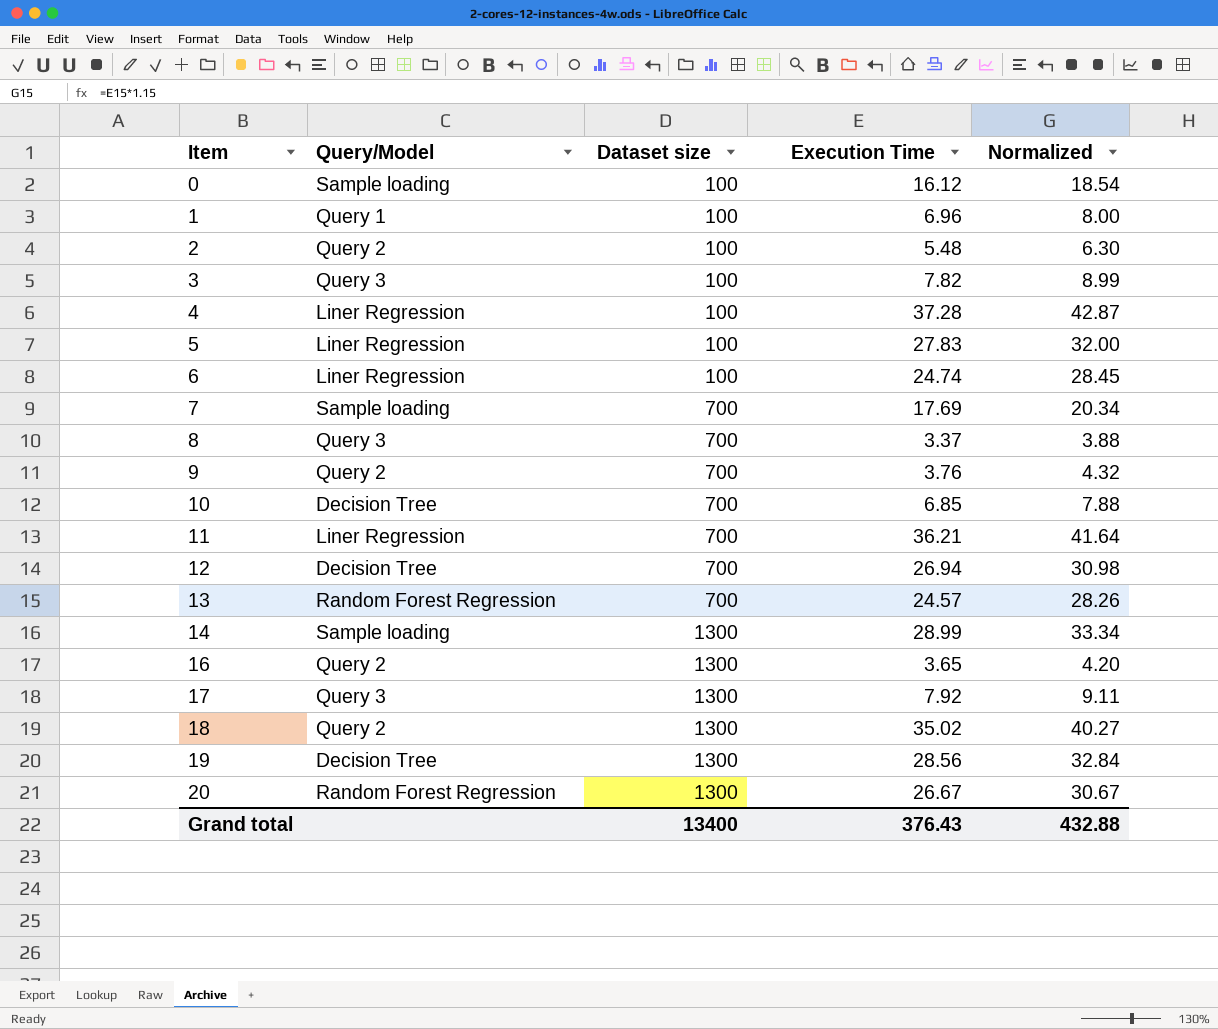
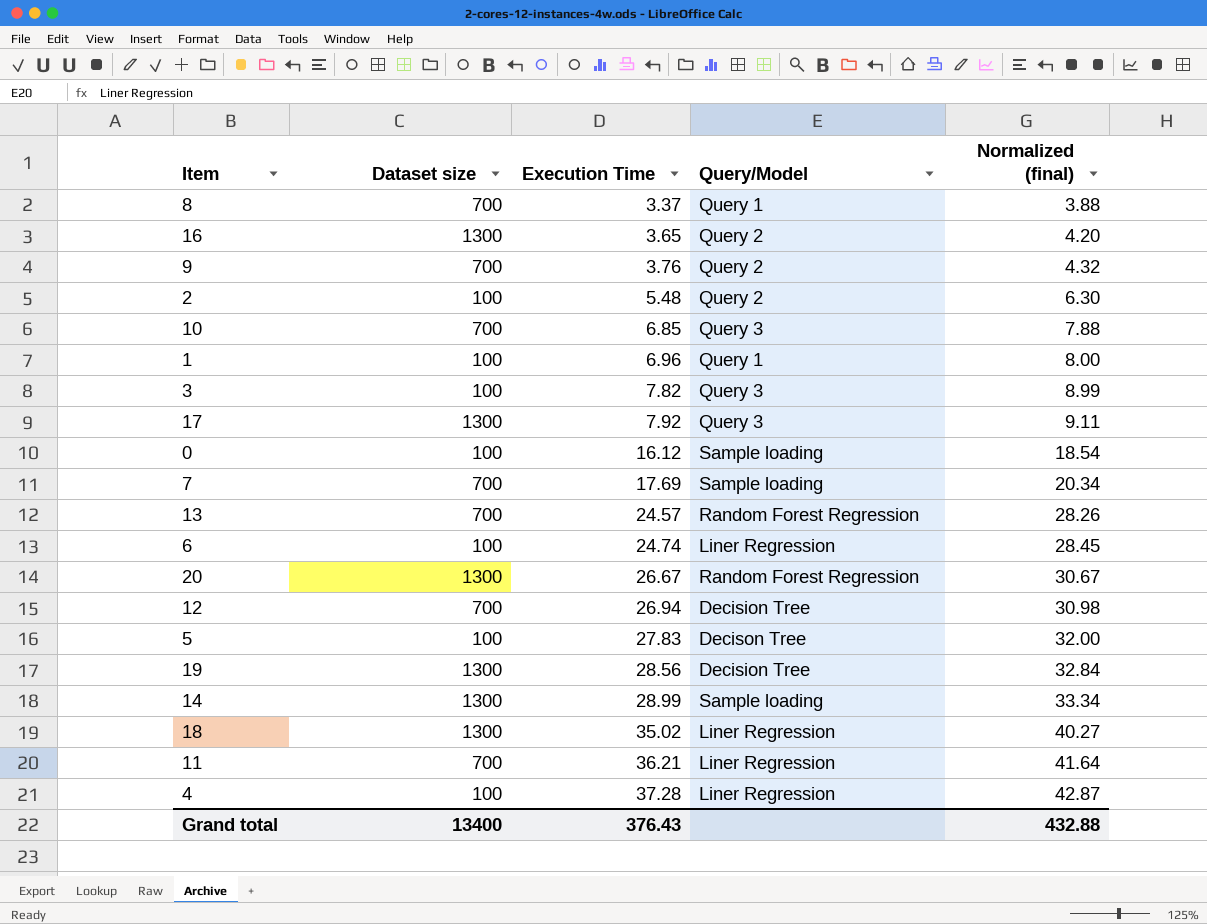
row order: Item ascending -> Execution Time ascending
column Query/Model | position: 2 -> 4
column name: Normalized -> Normalized (final)
8 | Query/Model: Query 3 -> Query 1
10 | Query/Model: Decision Tree -> Query 3
5 | Query/Model: Liner Regression -> Decison Tree
18 | Query/Model: Query 2 -> Liner Regression

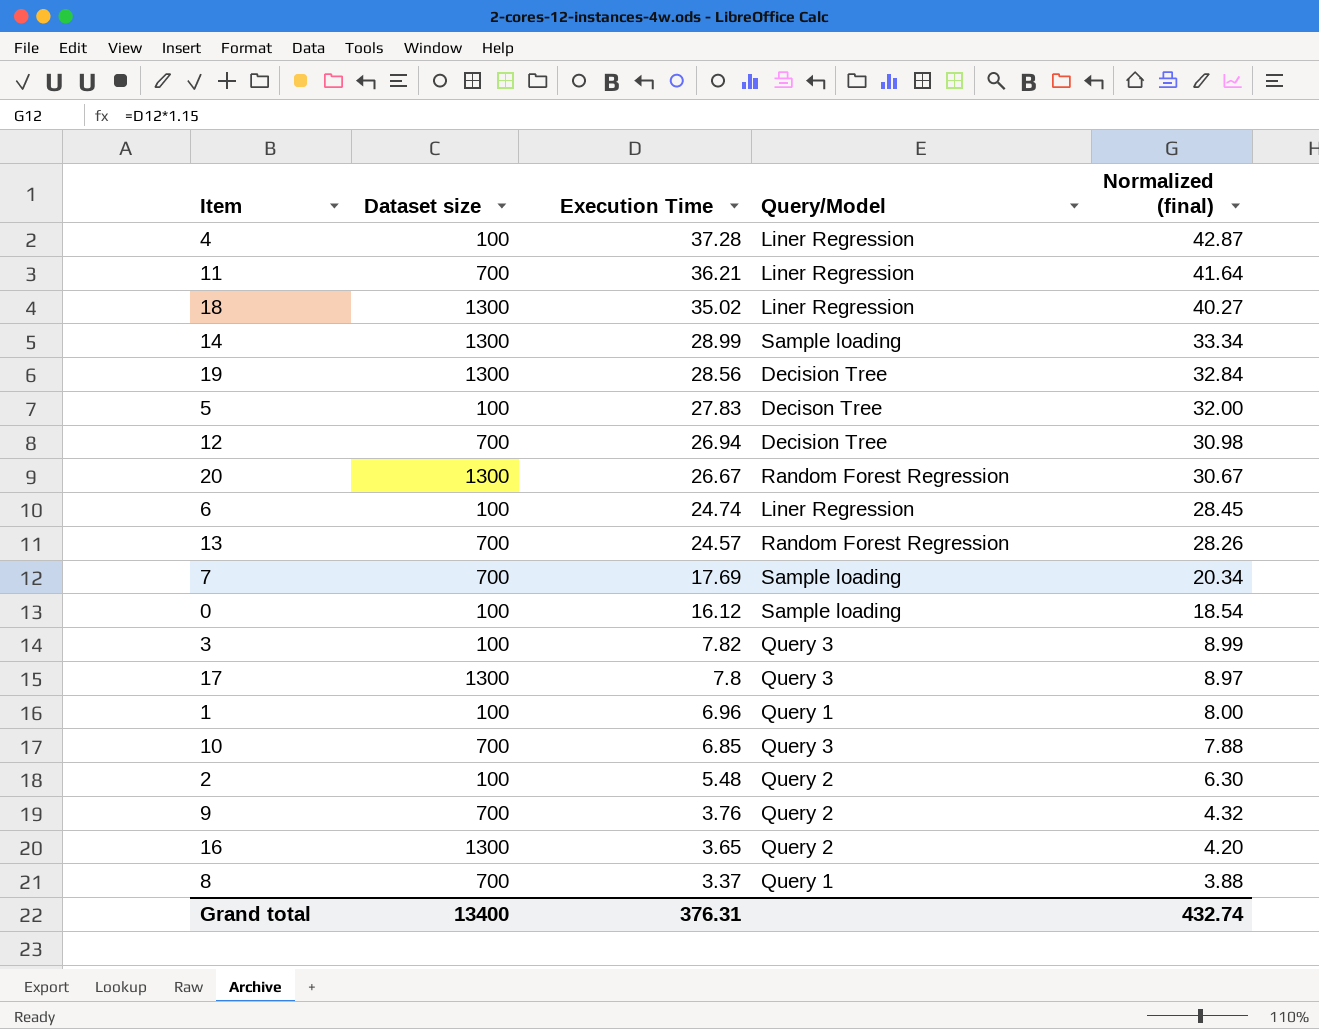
row order: Execution Time ascending -> Execution Time descending
17 | Execution Time: 7.92 -> 7.8
17 | Normalized (final): 9.11 -> 8.97
Grand total | Execution Time: 376.43 -> 376.31
Grand total | Normalized (final): 432.88 -> 432.74

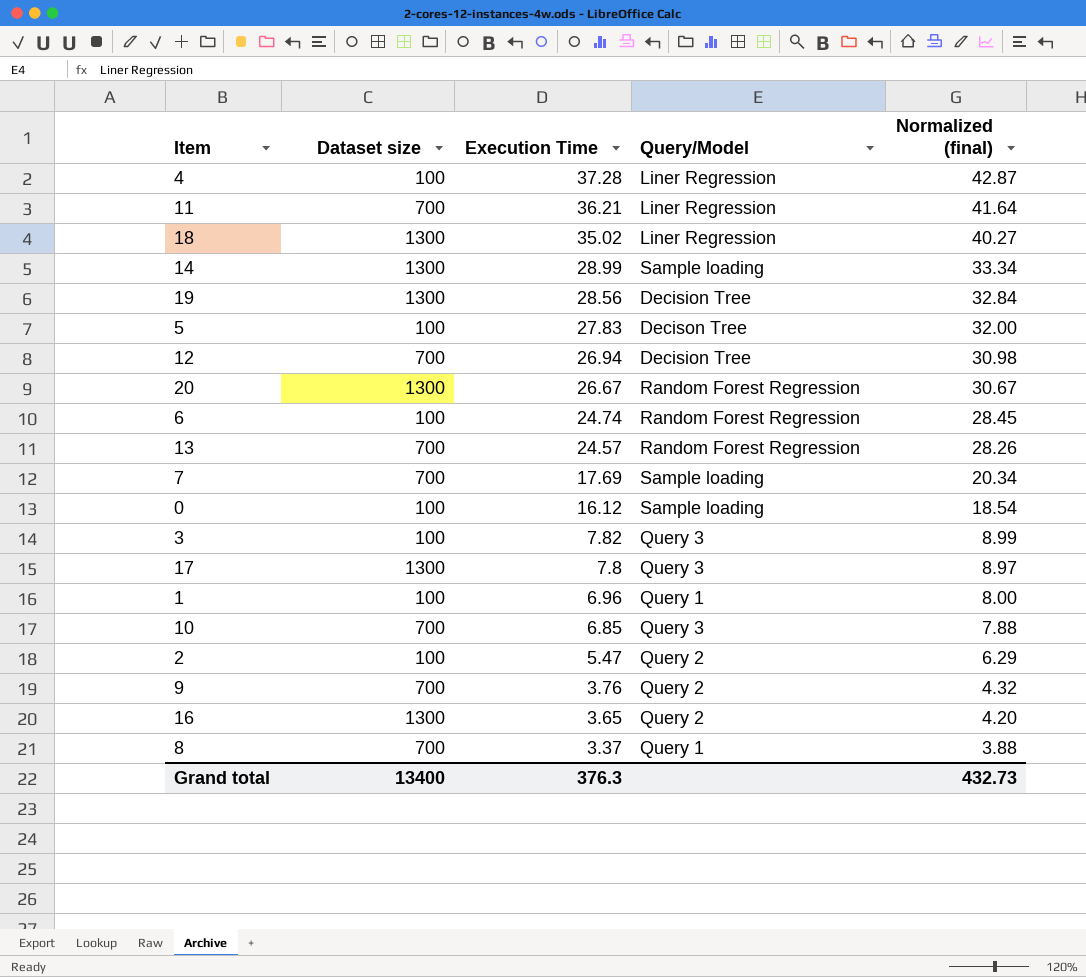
6 | Query/Model: Liner Regression -> Random Forest Regression
2 | Execution Time: 5.48 -> 5.47
2 | Normalized (final): 6.30 -> 6.29
Grand total | Execution Time: 376.31 -> 376.3
Grand total | Normalized (final): 432.74 -> 432.73

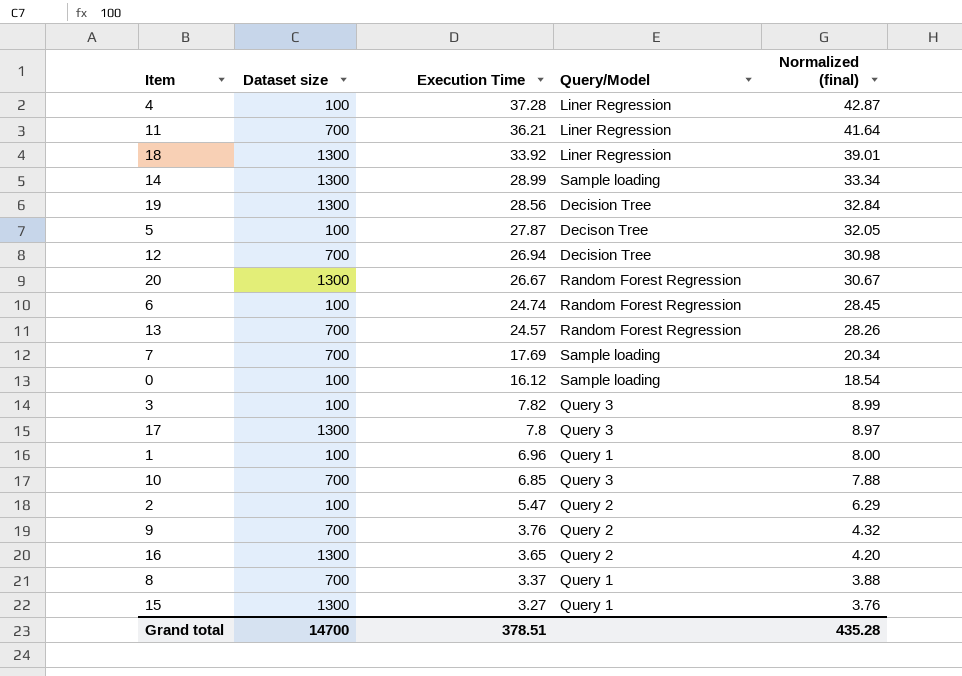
18 | Execution Time: 35.02 -> 33.92
18 | Normalized (final): 40.27 -> 39.01
5 | Execution Time: 27.83 -> 27.87
5 | Normalized (final): 32.00 -> 32.05
row 15: none -> 1300 | 3.27 | Query 1 | 3.76
Grand total | Dataset size: 13400 -> 14700
Grand total | Execution Time: 376.3 -> 378.51
Grand total | Normalized (final): 432.73 -> 435.28

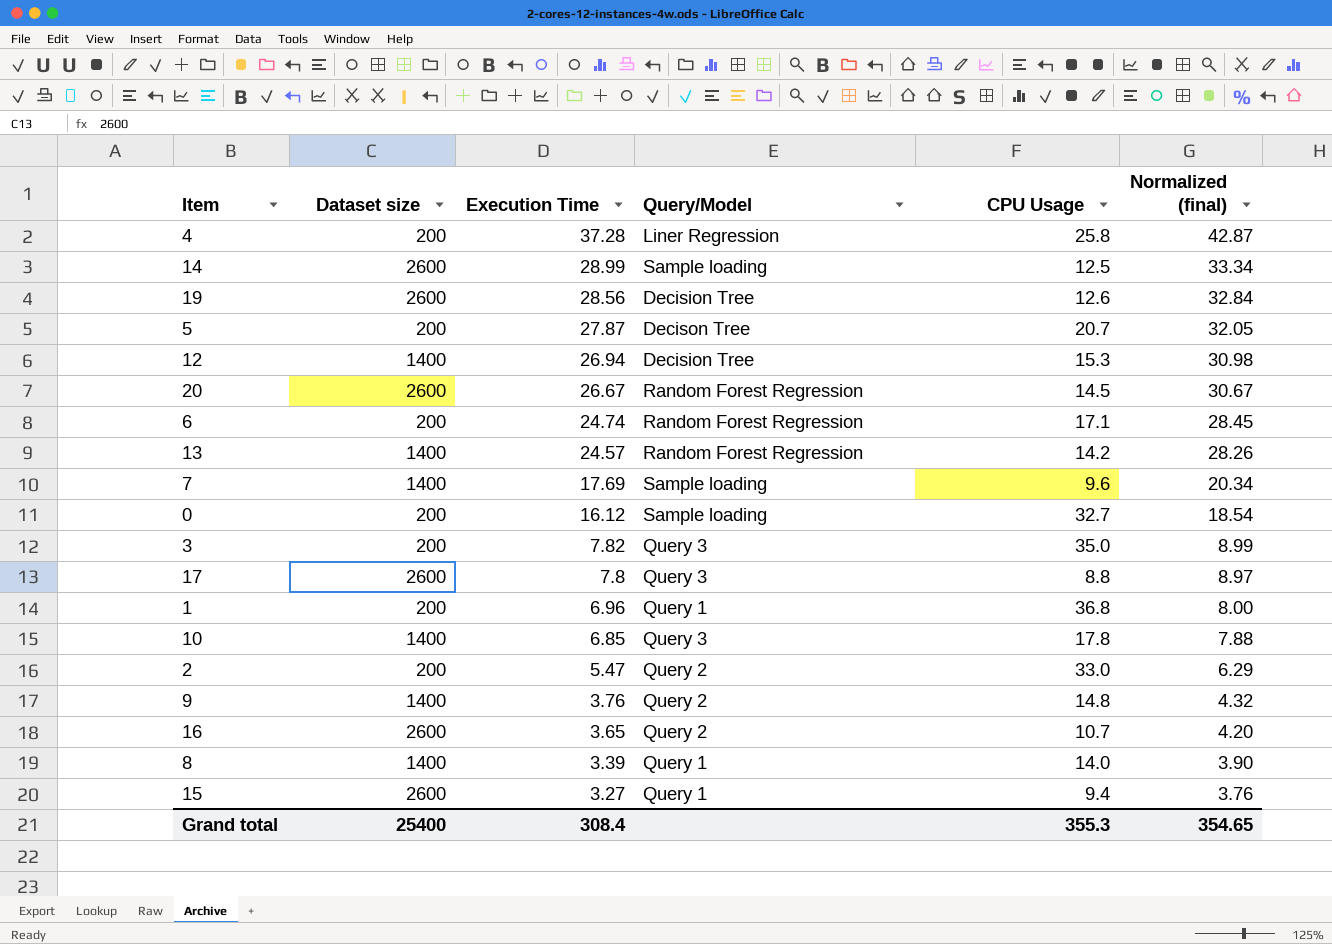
column CPU Usage | position: none -> 5
row 11: 700 | 36.21 | Liner Regression | 41.64 -> none
row 18: 1300 | 33.92 | Liner Regression | 39.01 -> none
4 | Dataset size: 100 -> 200
14 | Dataset size: 1300 -> 2600
19 | Dataset size: 1300 -> 2600
5 | Dataset size: 100 -> 200
12 | Dataset size: 700 -> 1400
20 | Dataset size: 1300 -> 2600
6 | Dataset size: 100 -> 200
13 | Dataset size: 700 -> 1400
7 | Dataset size: 700 -> 1400
0 | Dataset size: 100 -> 200
3 | Dataset size: 100 -> 200
17 | Dataset size: 1300 -> 2600
1 | Dataset size: 100 -> 200
10 | Dataset size: 700 -> 1400
2 | Dataset size: 100 -> 200
9 | Dataset size: 700 -> 1400
16 | Dataset size: 1300 -> 2600
8 | Dataset size: 700 -> 1400
8 | Execution Time: 3.37 -> 3.39
8 | Normalized (final): 3.88 -> 3.90
15 | Dataset size: 1300 -> 2600
Grand total | Dataset size: 14700 -> 25400
Grand total | Execution Time: 378.51 -> 308.4
Grand total | Normalized (final): 435.28 -> 354.65

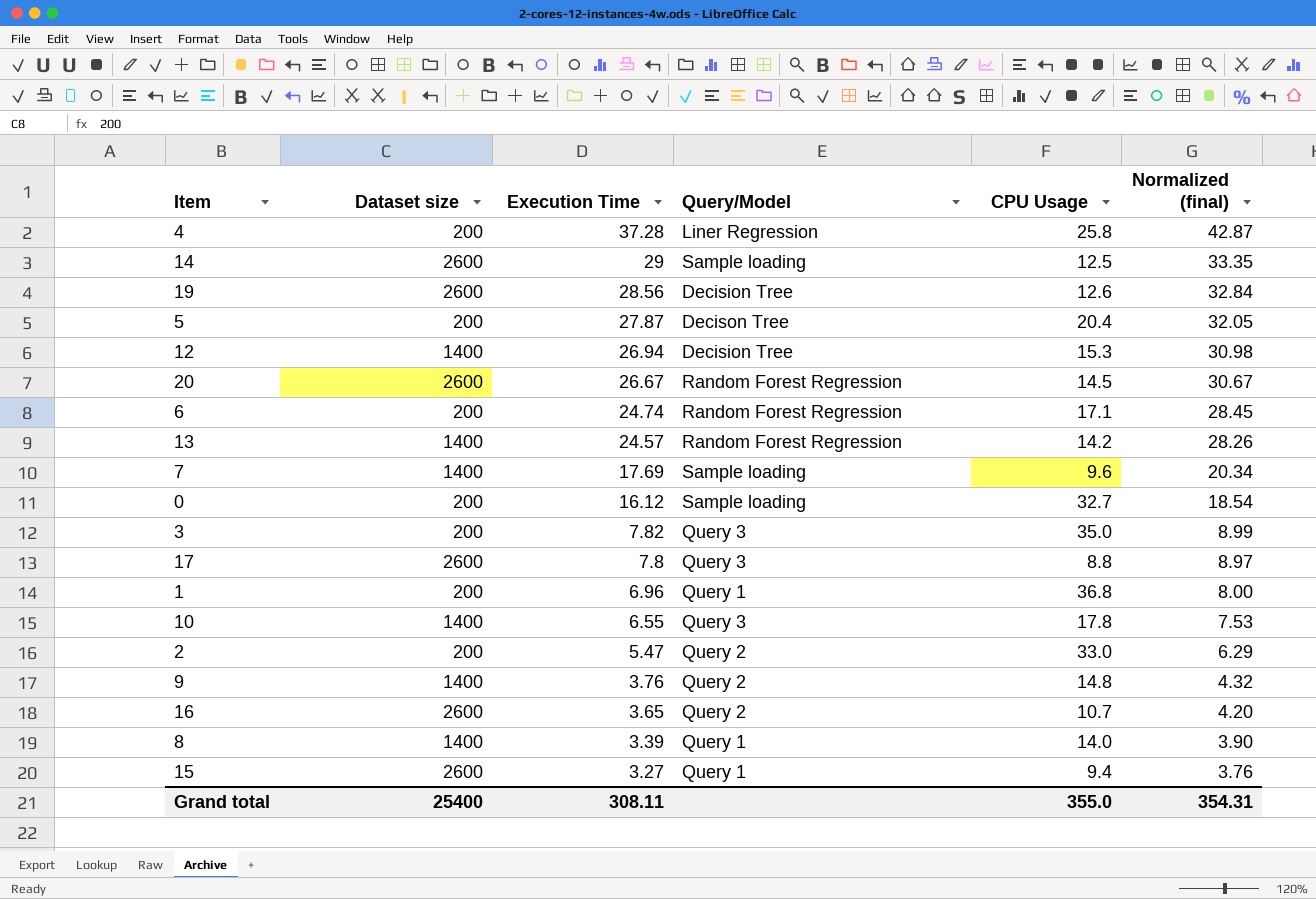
14 | Execution Time: 28.99 -> 29
14 | Normalized (final): 33.34 -> 33.35
5 | CPU Usage: 20.7 -> 20.4
10 | Execution Time: 6.85 -> 6.55
10 | Normalized (final): 7.88 -> 7.53
Grand total | Execution Time: 308.4 -> 308.11
Grand total | CPU Usage: 355.3 -> 355.0
Grand total | Normalized (final): 354.65 -> 354.31

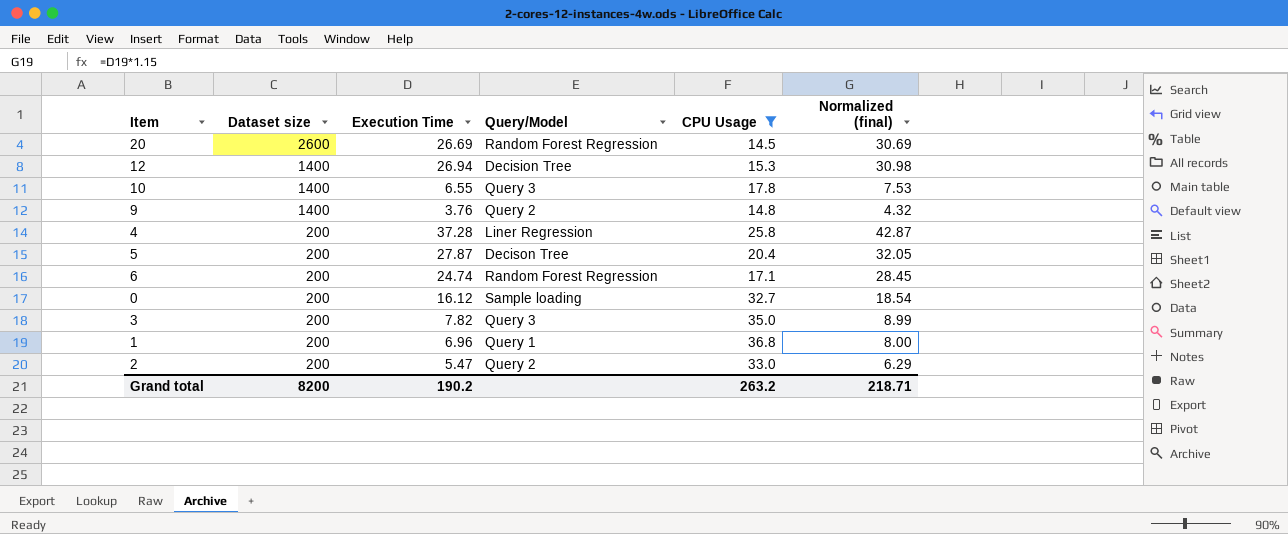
filter: none -> CPU Usage >= 14.5
row order: Execution Time descending -> Dataset size descending
20 | Execution Time: 26.67 -> 26.69
20 | Normalized (final): 30.67 -> 30.69
Grand total | Dataset size: 25400 -> 8200
Grand total | Execution Time: 308.11 -> 190.2
Grand total | CPU Usage: 355.0 -> 263.2
Grand total | Normalized (final): 354.31 -> 218.71

